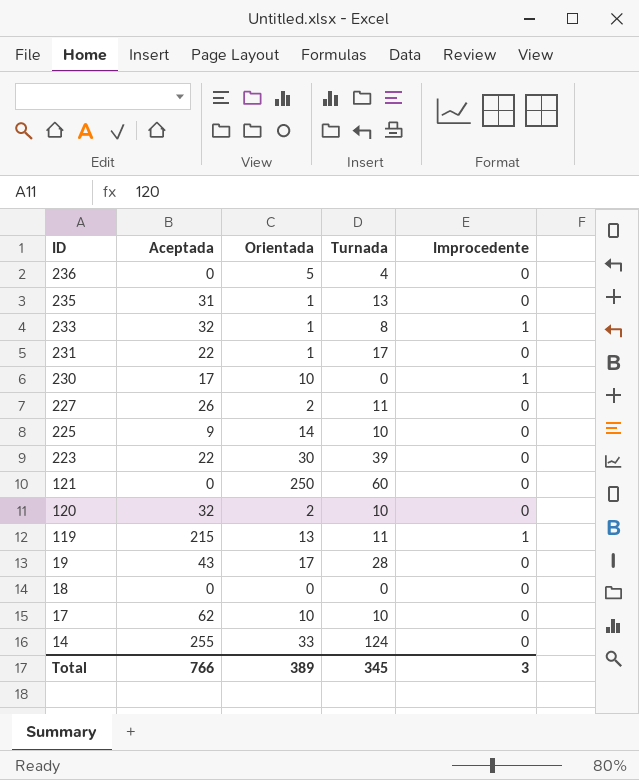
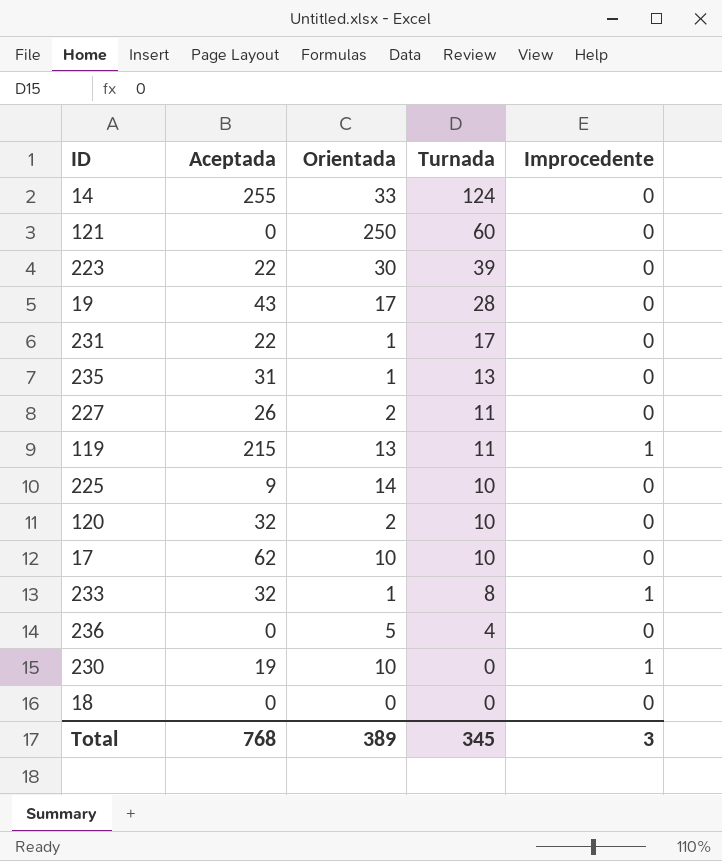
row order: ID descending -> Turnada descending
230 | Aceptada: 17 -> 19
Total | Aceptada: 766 -> 768

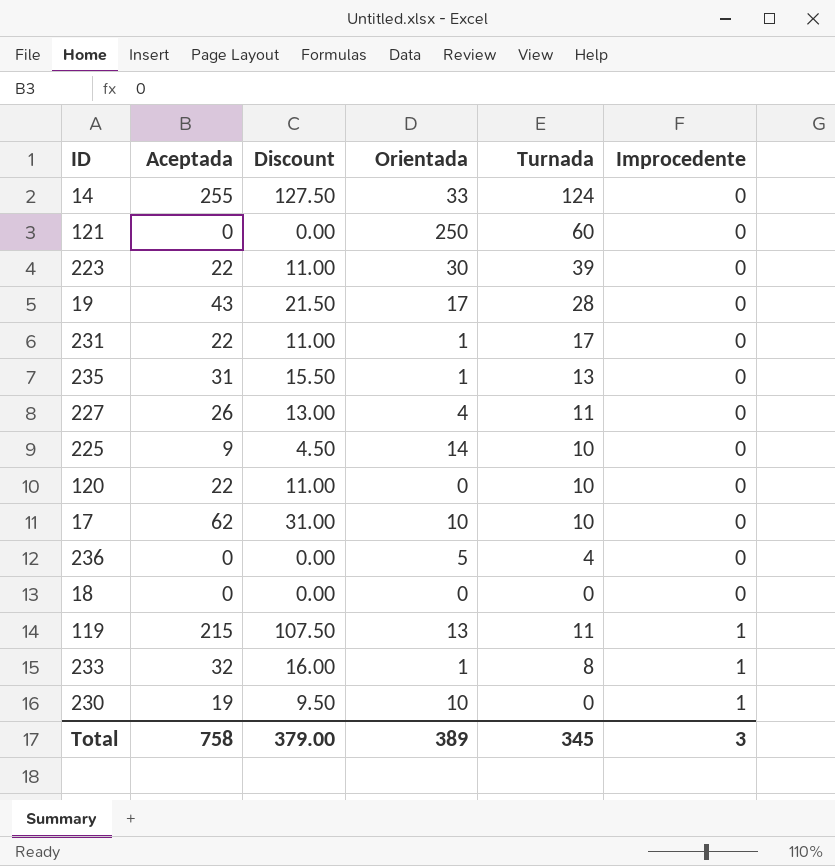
row order: Turnada descending -> Improcedente ascending
column Discount | formula: none -> [Aceptada] * 0.5
227 | Orientada: 2 -> 4
120 | Aceptada: 32 -> 22
120 | Orientada: 2 -> 0
Total | Aceptada: 768 -> 758

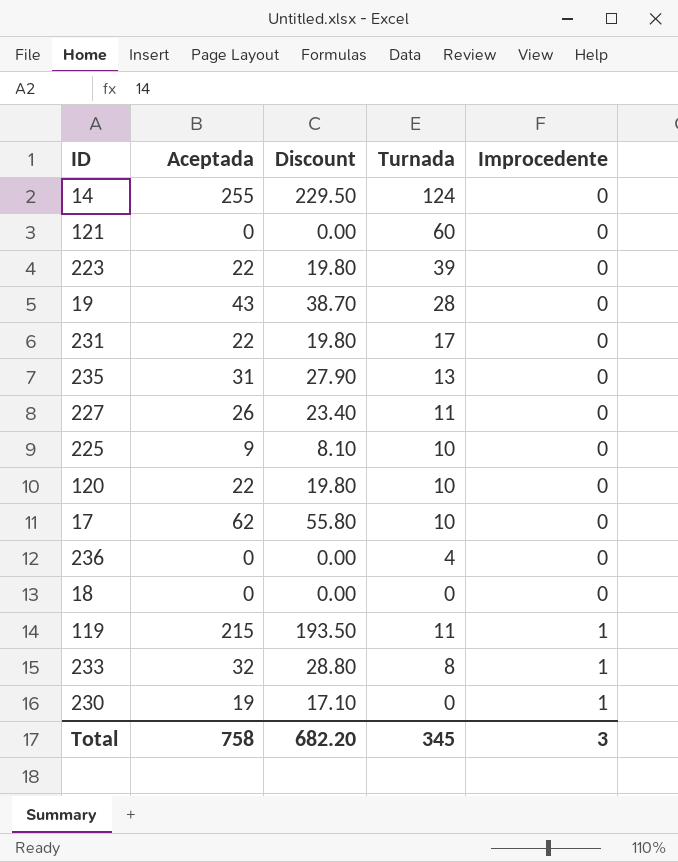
column Orientada | position: 4 -> none
column Discount | formula: [Aceptada] * 0.5 -> [Aceptada] * 0.9
Total | Discount: 379.00 -> 682.20

